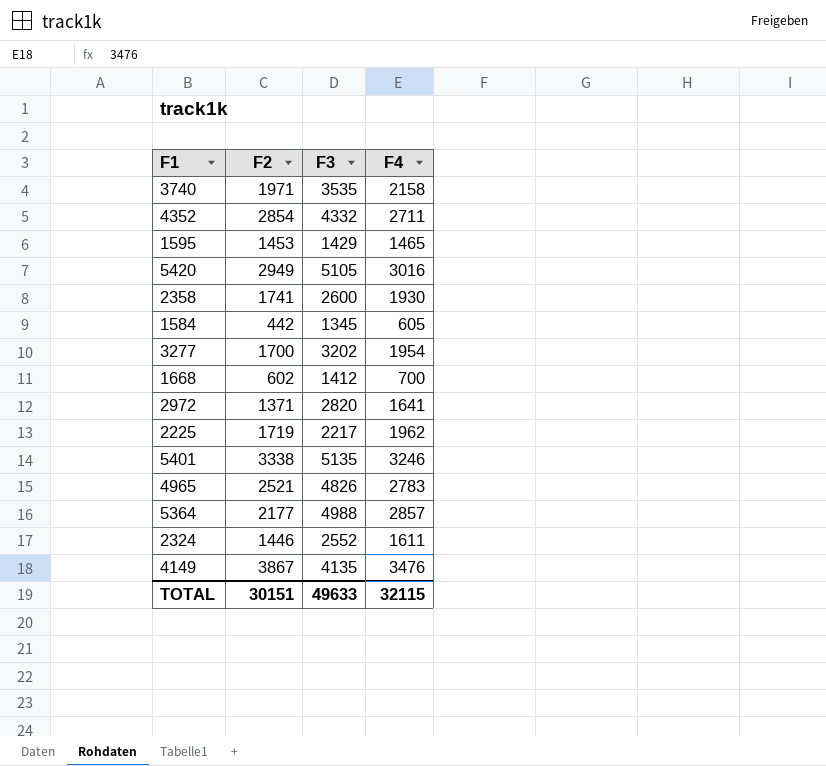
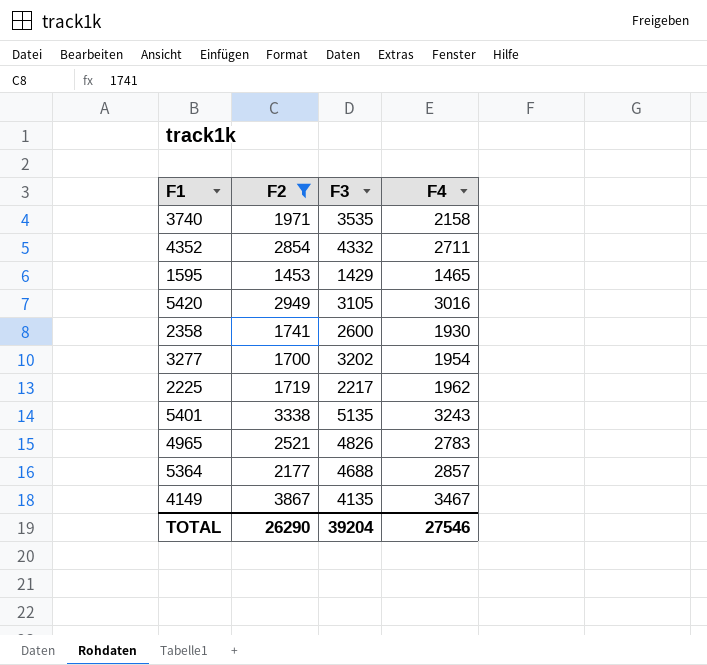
filter: none -> F2 >= 1453
5420 | F3: 5105 -> 3105
5401 | F4: 3246 -> 3243
5364 | F3: 4988 -> 4688
4149 | F4: 3476 -> 3467
TOTAL | F2: 30151 -> 26290
TOTAL | F3: 49633 -> 39204
TOTAL | F4: 32115 -> 27546

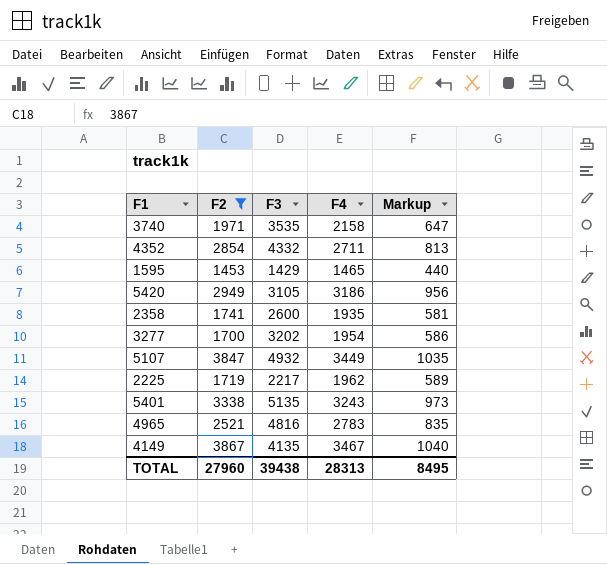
column Markup | formula: none -> [F4] * 0.3
row 5364: 2177 | 4688 | 2857 -> none
5420 | F4: 3016 -> 3186
2358 | F4: 1930 -> 1935
row 5107: none -> 3847 | 4932 | 3449 | 1035
4965 | F3: 4826 -> 4816
TOTAL | F2: 26290 -> 27960
TOTAL | F3: 39204 -> 39438
TOTAL | F4: 27546 -> 28313

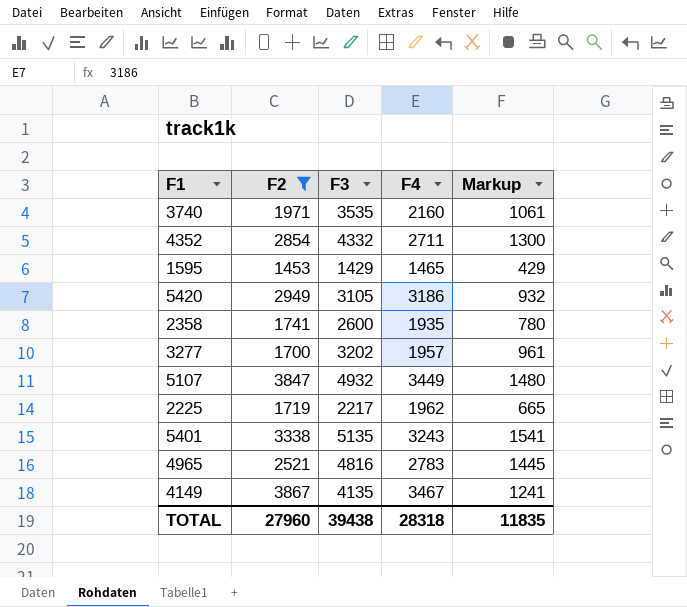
column Markup | formula: [F4] * 0.3 -> [F3] * 0.3
3740 | F4: 2158 -> 2160
3277 | F4: 1954 -> 1957
TOTAL | F4: 28313 -> 28318
TOTAL | Markup: 8495 -> 11835

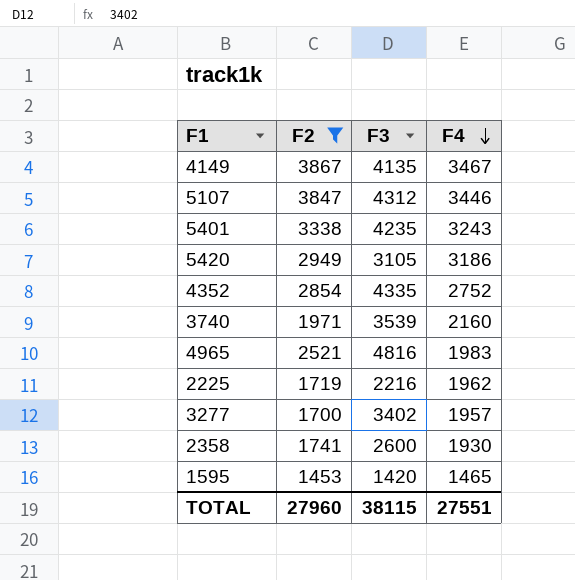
row order: none -> F4 descending
column Markup | formula: [F3] * 0.3 -> none
5107 | F3: 4932 -> 4312
5107 | F4: 3449 -> 3446
5401 | F3: 5135 -> 4235
4352 | F3: 4332 -> 4335
4352 | F4: 2711 -> 2752
3740 | F3: 3535 -> 3539
4965 | F4: 2783 -> 1983
2225 | F3: 2217 -> 2216
3277 | F3: 3202 -> 3402
2358 | F4: 1935 -> 1930
1595 | F3: 1429 -> 1420
TOTAL | F3: 39438 -> 38115
TOTAL | F4: 28318 -> 27551

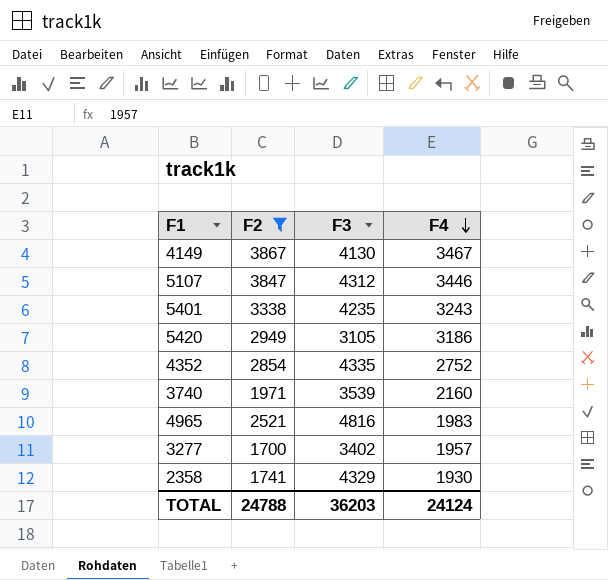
row 2225: 1719 | 2216 | 1962 -> none
row 1595: 1453 | 1420 | 1465 -> none
4149 | F3: 4135 -> 4130
2358 | F3: 2600 -> 4329
TOTAL | F2: 27960 -> 24788
TOTAL | F3: 38115 -> 36203
TOTAL | F4: 27551 -> 24124

